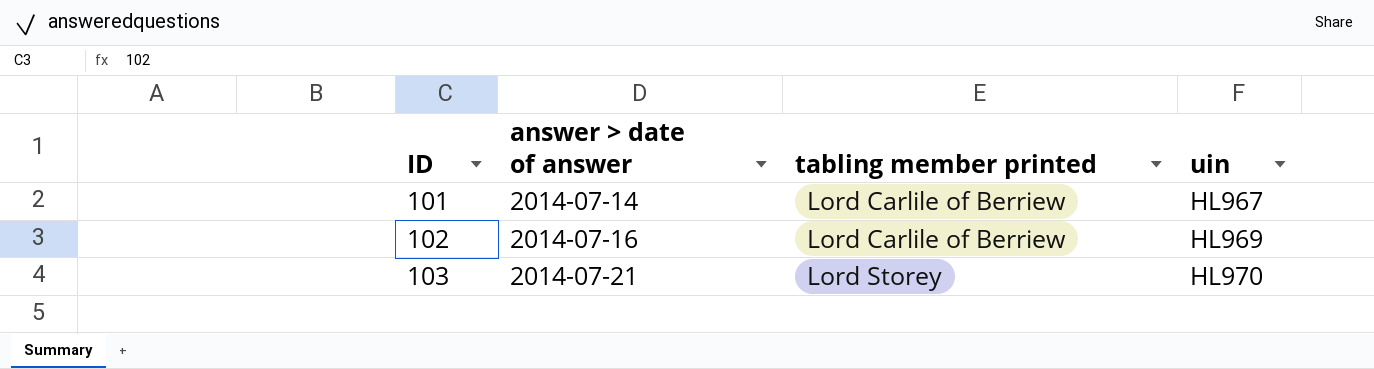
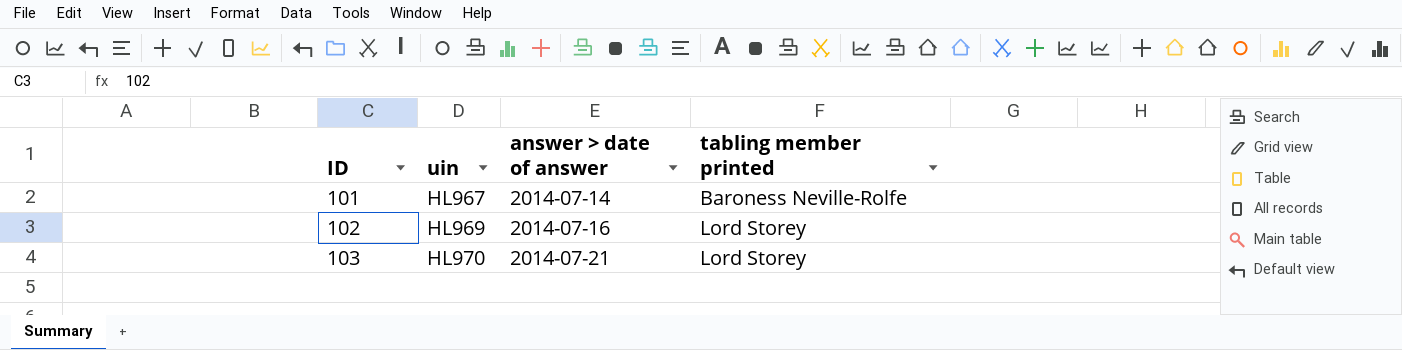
column uin | position: 4 -> 2
101 | tabling member printed: Lord Carlile of Berriew -> Baroness Neville-Rolfe
102 | tabling member printed: Lord Carlile of Berriew -> Lord Storey

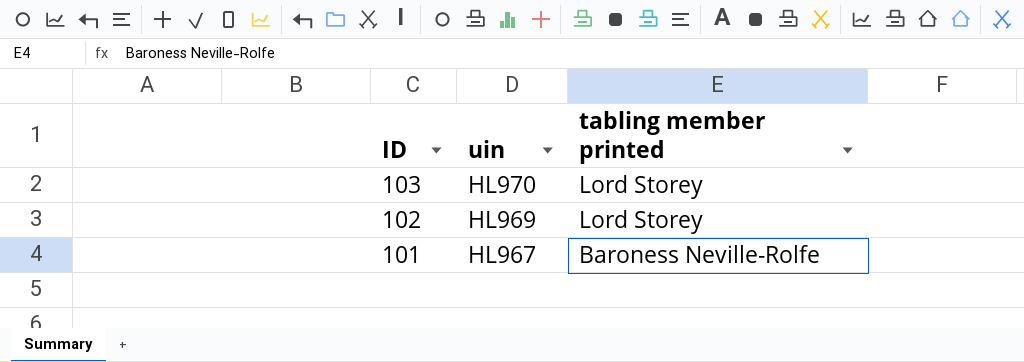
row order: ID ascending -> ID descending
column answer > date of answer | position: 3 -> none

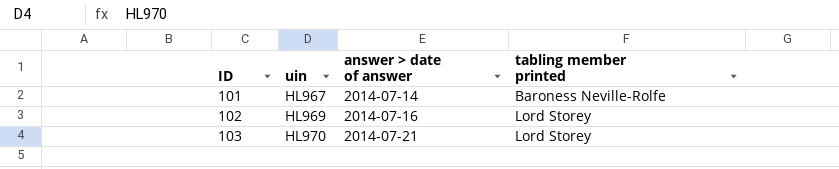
row order: ID descending -> ID ascending
column answer > date of answer | position: none -> 3

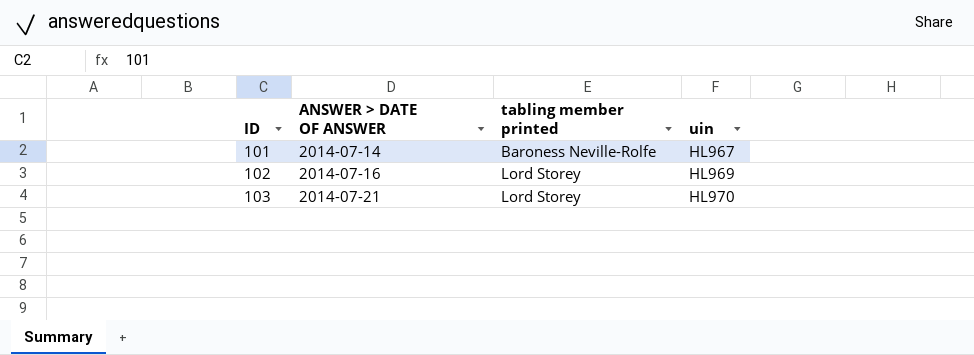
column name: answer > date of answer -> ANSWER > DATE OF ANSWER
column uin | position: 2 -> 4

